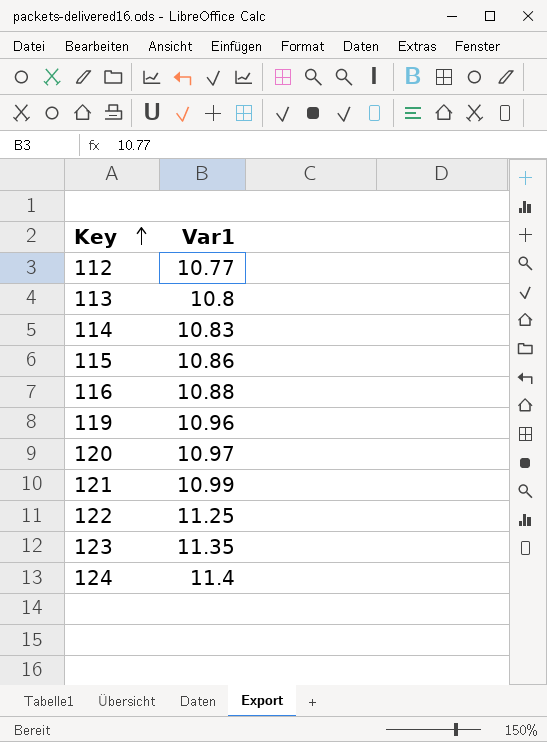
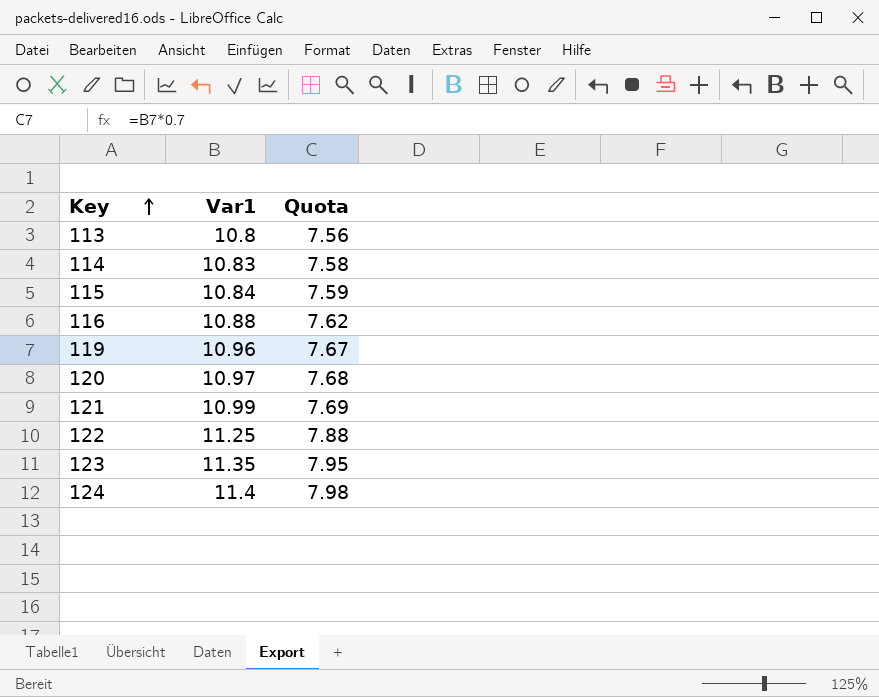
column Quota | formula: none -> [Var1] * 0.7
row 112: 10.77 -> none
115 | Var1: 10.86 -> 10.84

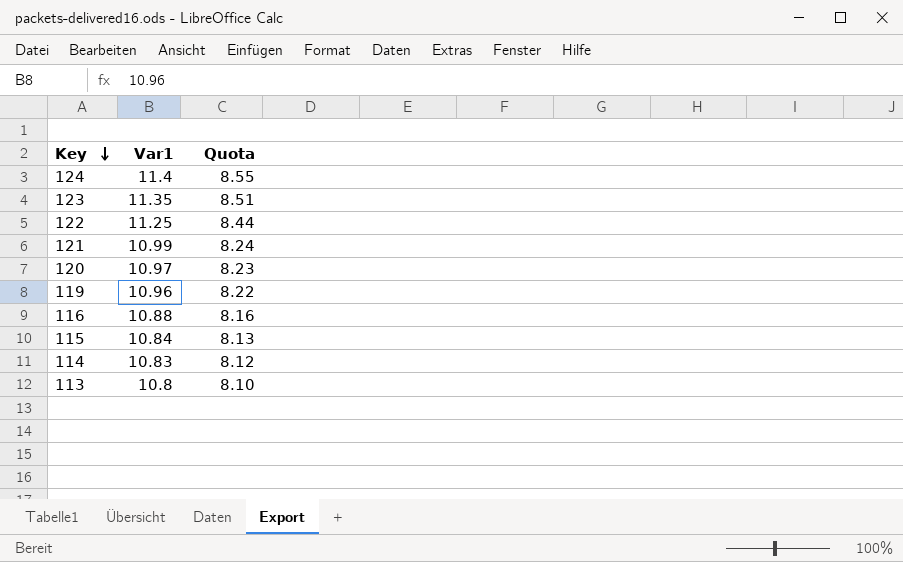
row order: Key ascending -> Key descending
column Quota | formula: [Var1] * 0.7 -> [Var1] * 0.75

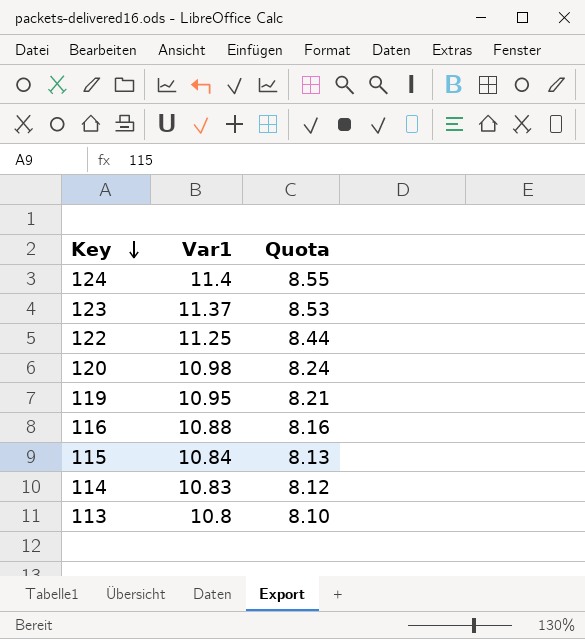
row 121: 10.99 | 8.24 -> none
123 | Var1: 11.35 -> 11.37
123 | Quota: 8.51 -> 8.53
120 | Var1: 10.97 -> 10.98
120 | Quota: 8.23 -> 8.24
119 | Var1: 10.96 -> 10.95
119 | Quota: 8.22 -> 8.21

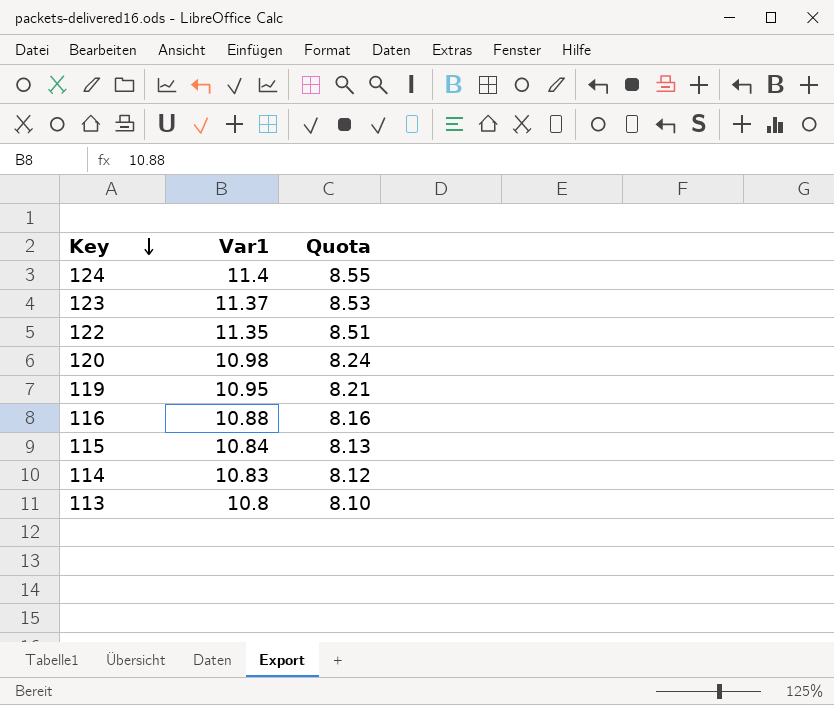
122 | Var1: 11.25 -> 11.35
122 | Quota: 8.44 -> 8.51

